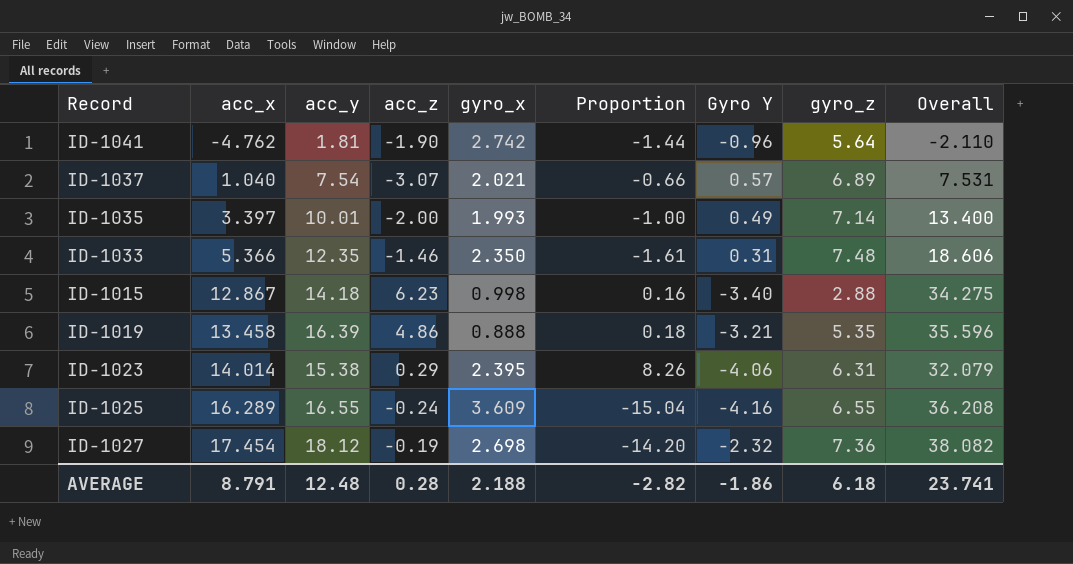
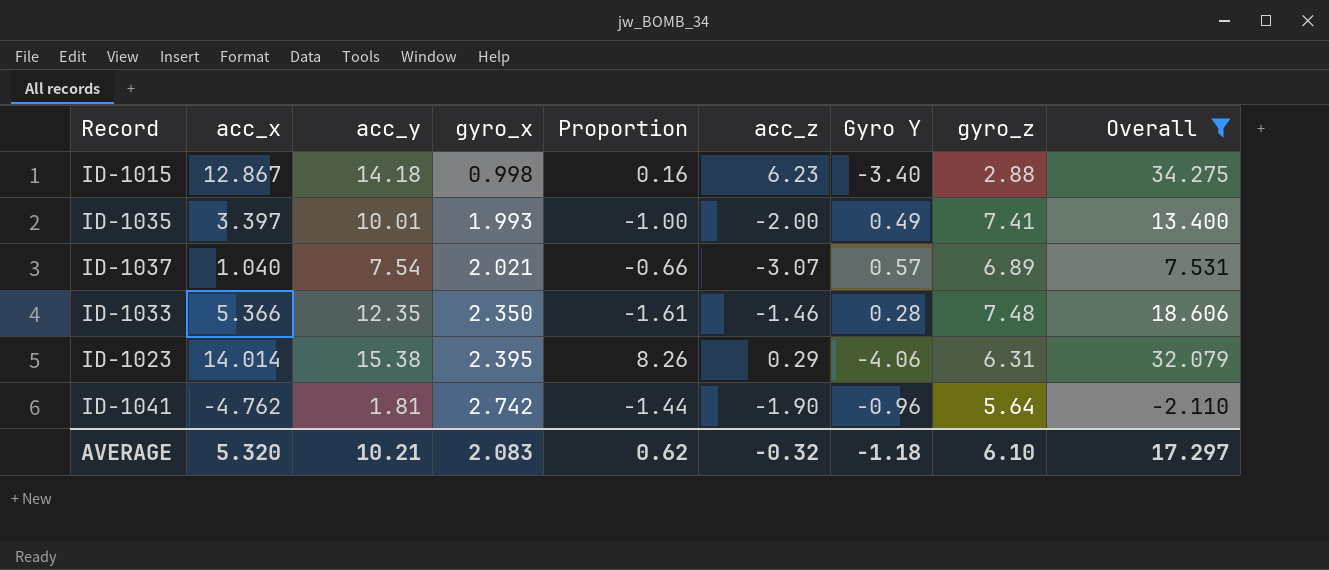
filter: none -> Overall <= 34.275
row order: acc_x ascending -> gyro_x ascending
column acc_z | position: 4 -> 6
ID-1035 | gyro_z: 7.14 -> 7.41
ID-1033 | Gyro Y: 0.31 -> 0.28
AVERAGE | acc_x: 8.791 -> 5.320
AVERAGE | acc_y: 12.48 -> 10.21
AVERAGE | gyro_x: 2.188 -> 2.083
AVERAGE | Proportion: -2.82 -> 0.62
AVERAGE | acc_z: 0.28 -> -0.32
AVERAGE | Gyro Y: -1.86 -> -1.18
AVERAGE | gyro_z: 6.18 -> 6.10
AVERAGE | Overall: 23.741 -> 17.297

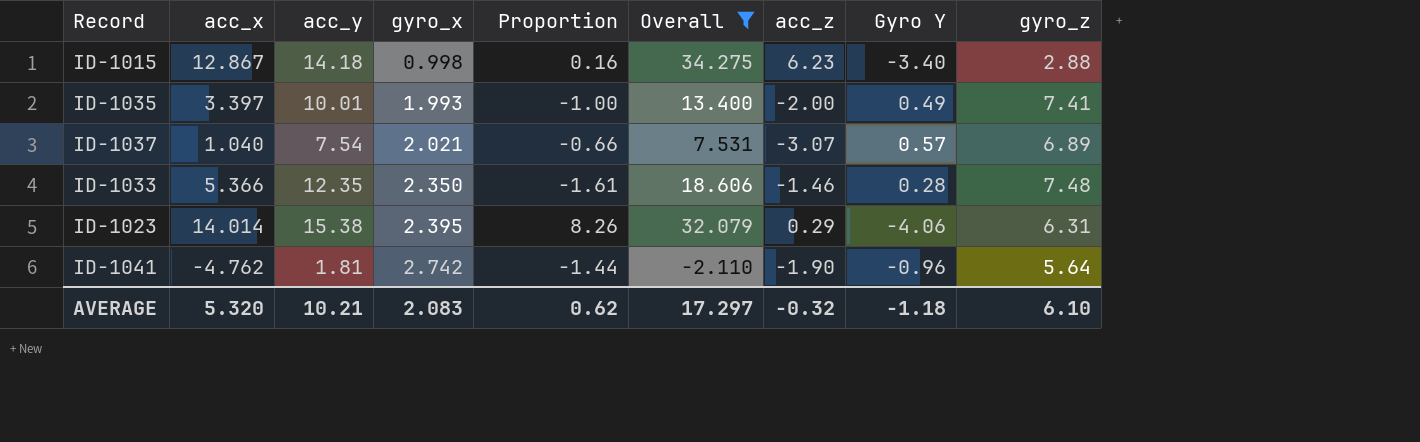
column Overall | position: 9 -> 6

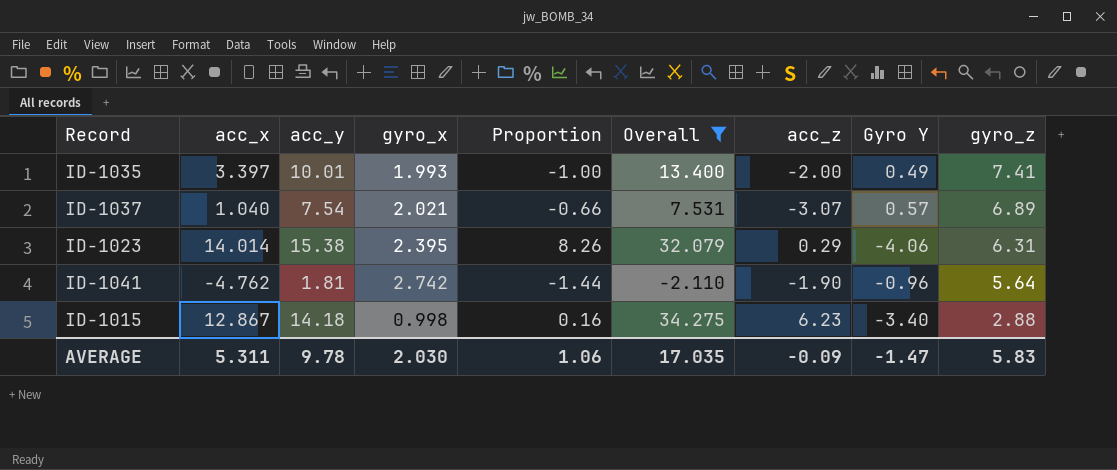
row order: gyro_x ascending -> gyro_z descending
row ID-1033: 5.366 | 12.35 | 2.350 | -1.61 | 18.606 | -1.46 | 0.28 | 7.48 -> none
AVERAGE | acc_x: 5.320 -> 5.311
AVERAGE | acc_y: 10.21 -> 9.78
AVERAGE | gyro_x: 2.083 -> 2.030
AVERAGE | Proportion: 0.62 -> 1.06
AVERAGE | Overall: 17.297 -> 17.035
AVERAGE | acc_z: -0.32 -> -0.09
AVERAGE | Gyro Y: -1.18 -> -1.47
AVERAGE | gyro_z: 6.10 -> 5.83

